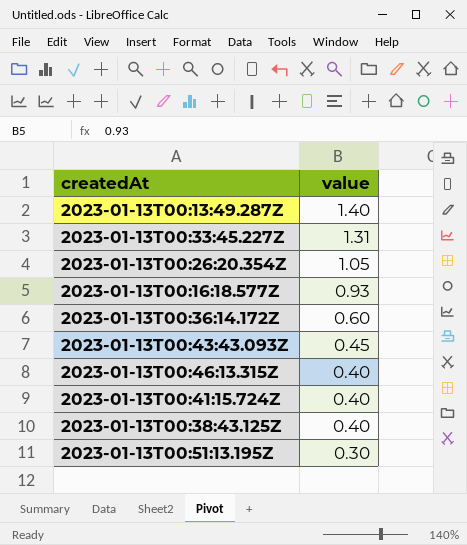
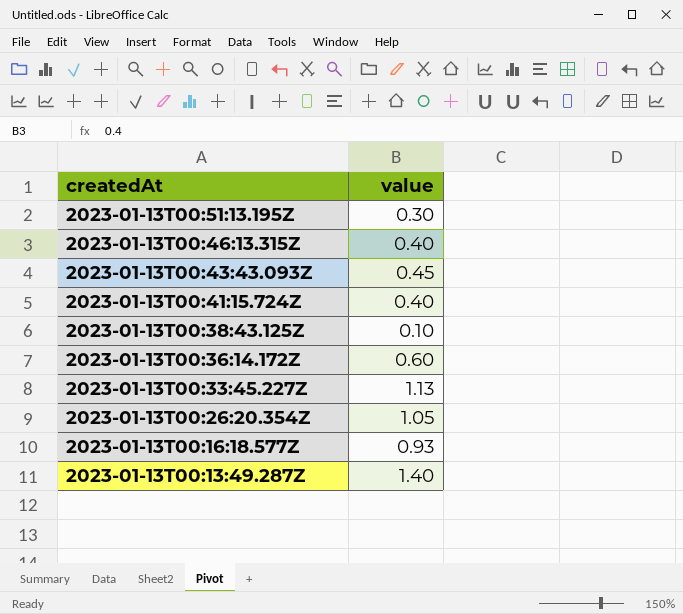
row order: value descending -> createdAt descending
2023-01-13T00:38:43.125Z | value: 0.40 -> 0.10
2023-01-13T00:33:45.227Z | value: 1.31 -> 1.13

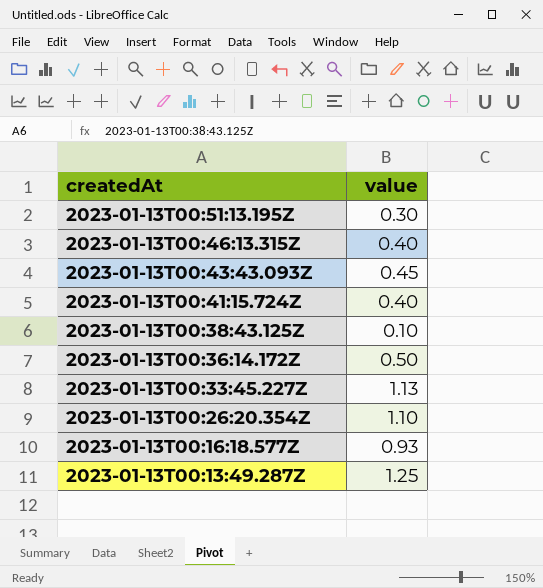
2023-01-13T00:36:14.172Z | value: 0.60 -> 0.50
2023-01-13T00:26:20.354Z | value: 1.05 -> 1.10
2023-01-13T00:13:49.287Z | value: 1.40 -> 1.25

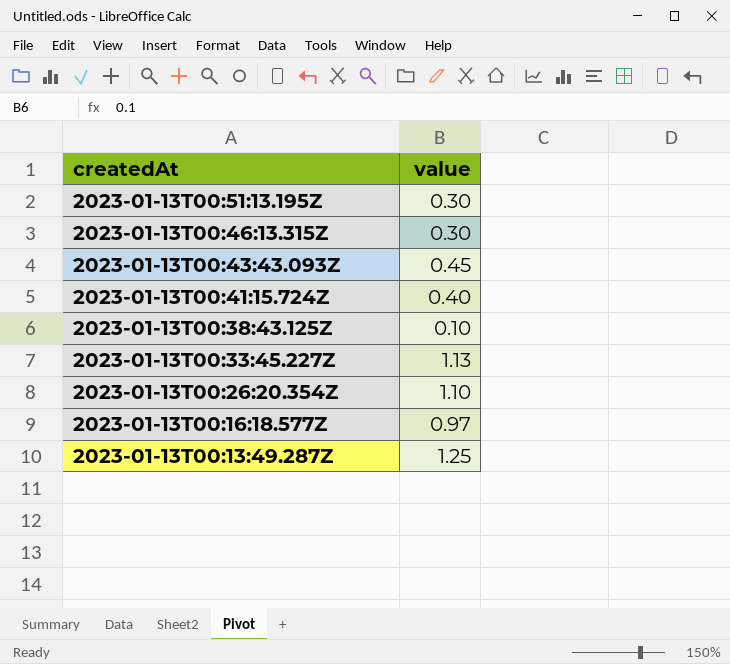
row 2023-01-13T00:36:14.172Z: 0.50 -> none
2023-01-13T00:46:13.315Z | value: 0.40 -> 0.30
2023-01-13T00:16:18.577Z | value: 0.93 -> 0.97

